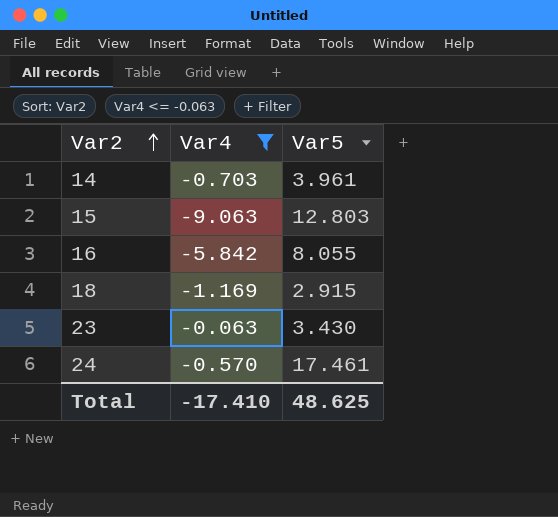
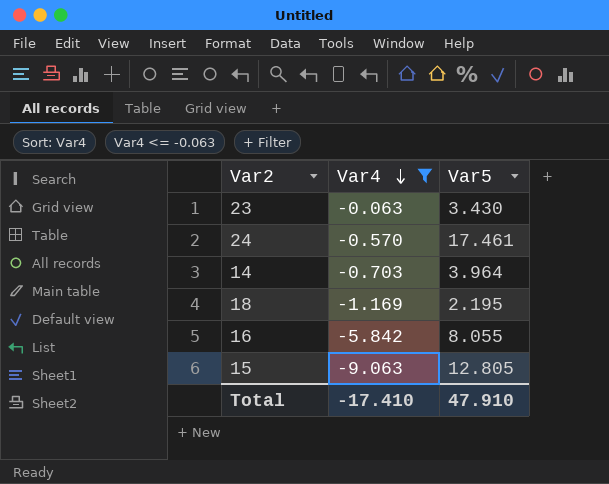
row order: Var2 ascending -> Var4 descending
14 | Var5: 3.961 -> 3.964
18 | Var5: 2.915 -> 2.195
15 | Var5: 12.803 -> 12.805
Total | Var5: 48.625 -> 47.910

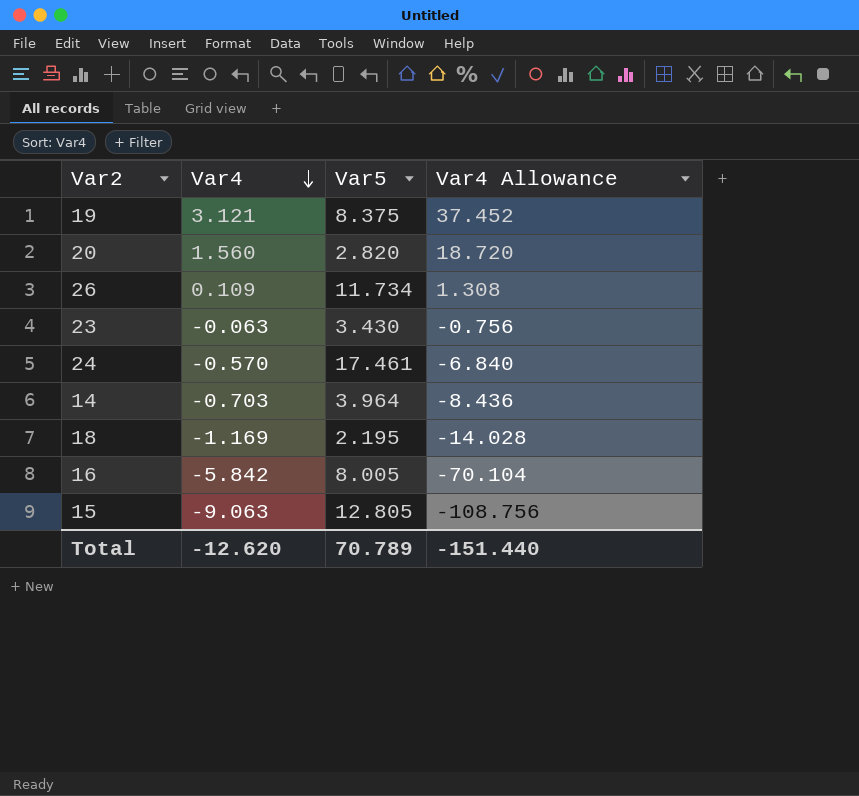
filter: Var4 <= -0.063 -> none
column Var4 Allowance | formula: none -> [Var4] * 12
16 | Var5: 8.055 -> 8.005
Total | Var4: -17.410 -> -12.620
Total | Var5: 47.910 -> 70.789

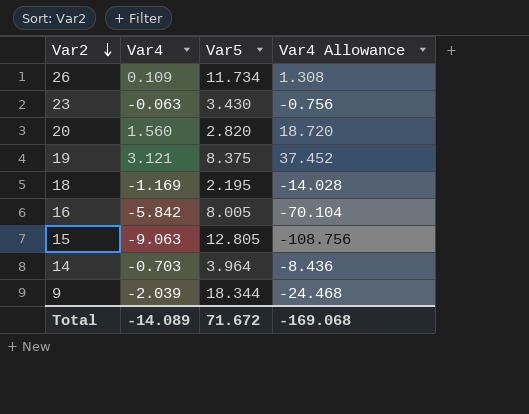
row order: Var4 descending -> Var2 descending
row 24: -0.570 | 17.461 | -6.840 -> none
row 9: none -> -2.039 | 18.344 | -24.468
Total | Var4: -12.620 -> -14.089
Total | Var5: 70.789 -> 71.672
Total | Var4 Allowance: -151.440 -> -169.068

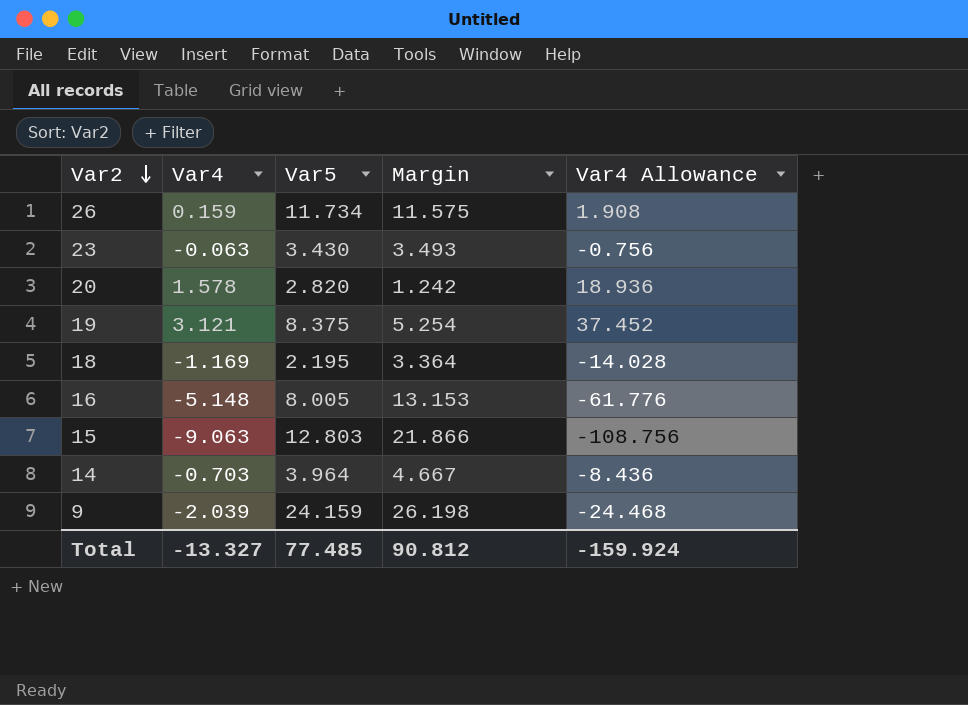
column Margin | formula: none -> [Var5] - [Var4]
26 | Var4: 0.109 -> 0.159
26 | Var4 Allowance: 1.308 -> 1.908
20 | Var4: 1.560 -> 1.578
20 | Var4 Allowance: 18.720 -> 18.936
16 | Var4: -5.842 -> -5.148
16 | Var4 Allowance: -70.104 -> -61.776
15 | Var5: 12.805 -> 12.803
9 | Var5: 18.344 -> 24.159
Total | Var4: -14.089 -> -13.327
Total | Var5: 71.672 -> 77.485
Total | Var4 Allowance: -169.068 -> -159.924

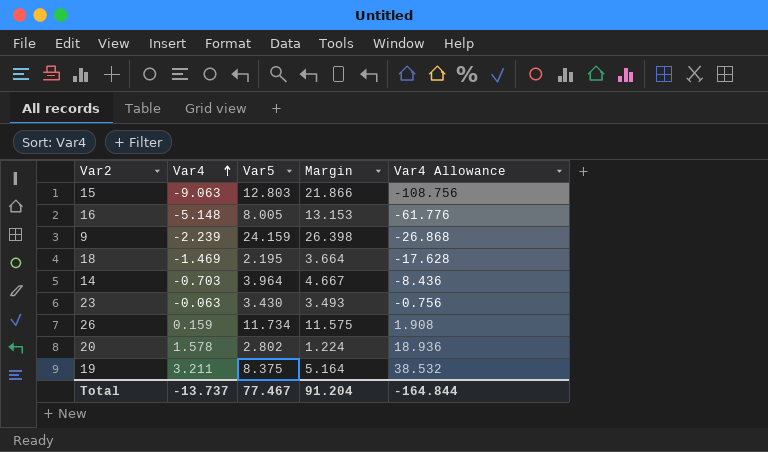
row order: Var2 descending -> Var4 ascending
9 | Var4: -2.039 -> -2.239
9 | Margin: 26.198 -> 26.398
9 | Var4 Allowance: -24.468 -> -26.868
18 | Var4: -1.169 -> -1.469
18 | Margin: 3.364 -> 3.664
18 | Var4 Allowance: -14.028 -> -17.628
20 | Var5: 2.820 -> 2.802
20 | Margin: 1.242 -> 1.224
19 | Var4: 3.121 -> 3.211
19 | Margin: 5.254 -> 5.164
19 | Var4 Allowance: 37.452 -> 38.532
Total | Var4: -13.327 -> -13.737
Total | Var5: 77.485 -> 77.467
Total | Margin: 90.812 -> 91.204
Total | Var4 Allowance: -159.924 -> -164.844

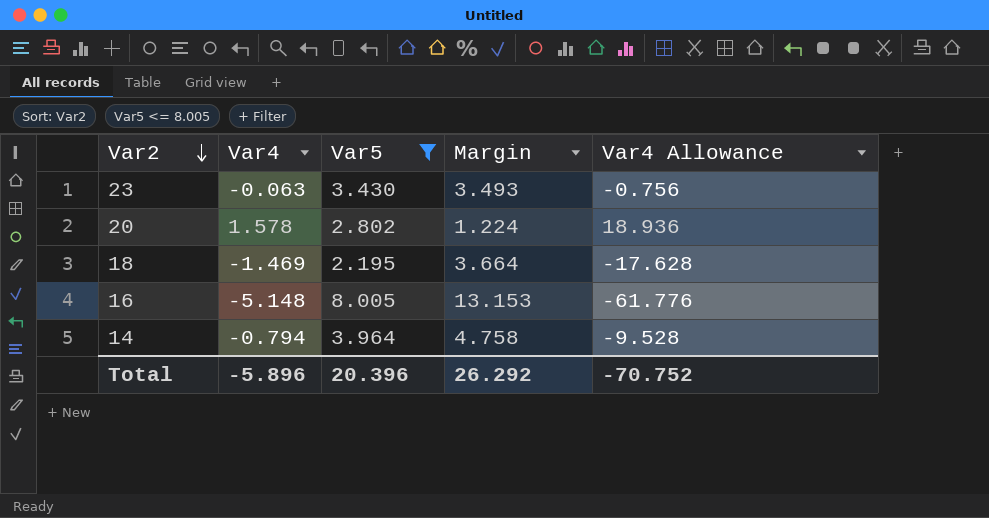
filter: none -> Var5 <= 8.005
row order: Var4 ascending -> Var2 descending
14 | Var4: -0.703 -> -0.794
14 | Margin: 4.667 -> 4.758
14 | Var4 Allowance: -8.436 -> -9.528
Total | Var4: -13.737 -> -5.896
Total | Var5: 77.467 -> 20.396
Total | Margin: 91.204 -> 26.292
Total | Var4 Allowance: -164.844 -> -70.752

